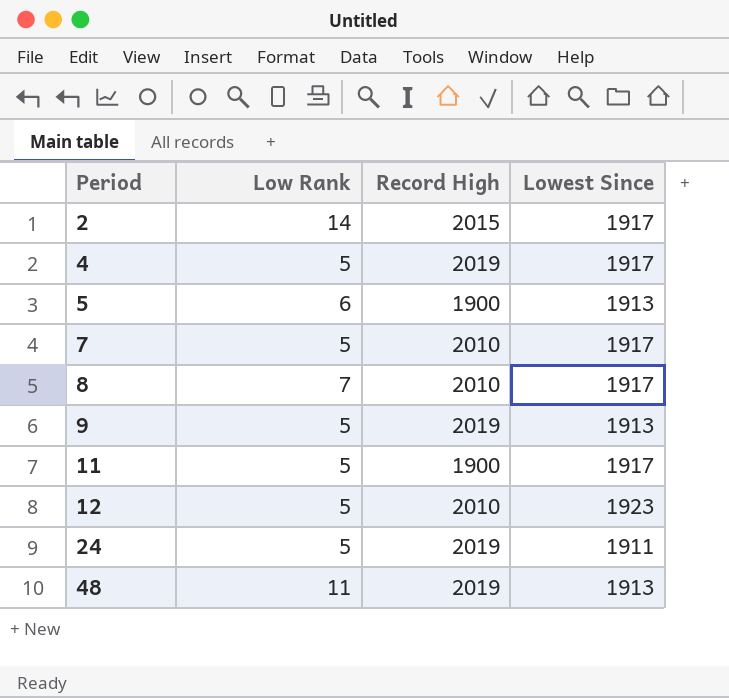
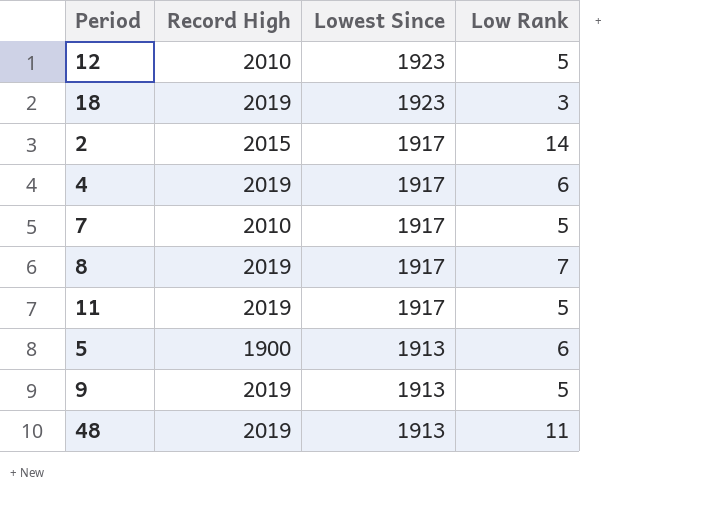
row order: Period ascending -> Lowest Since descending
column Low Rank | position: 2 -> 4
row 24: 5 | 2019 | 1911 -> none
row 18: none -> 2019 | 1923 | 3
4 | Low Rank: 5 -> 6
8 | Record High: 2010 -> 2019
11 | Record High: 1900 -> 2019

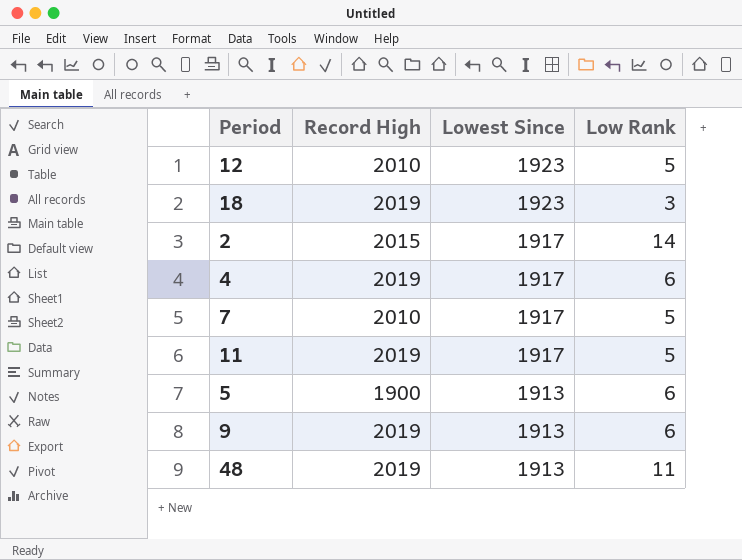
row 8: 2019 | 1917 | 7 -> none
9 | Low Rank: 5 -> 6

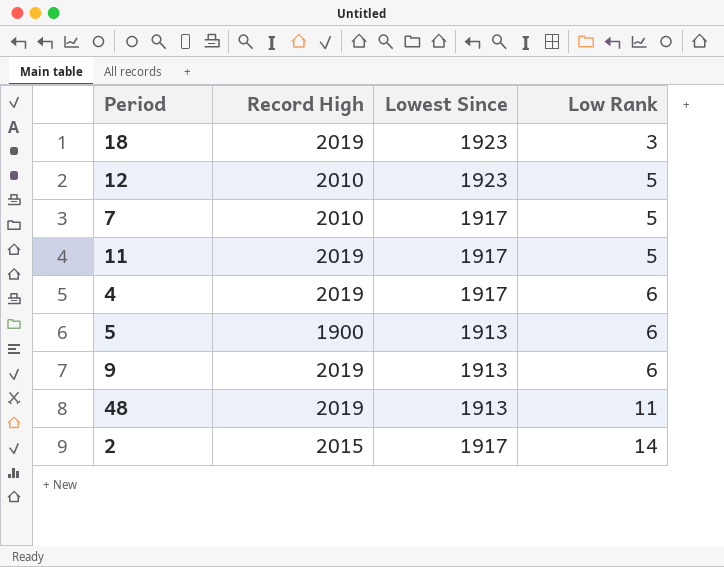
row order: Lowest Since descending -> Low Rank ascending

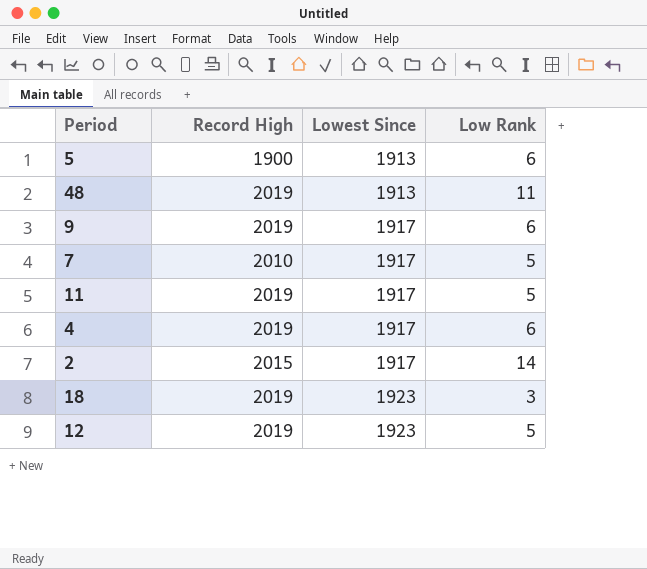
row order: Low Rank ascending -> Lowest Since ascending
9 | Lowest Since: 1913 -> 1917
12 | Record High: 2010 -> 2019

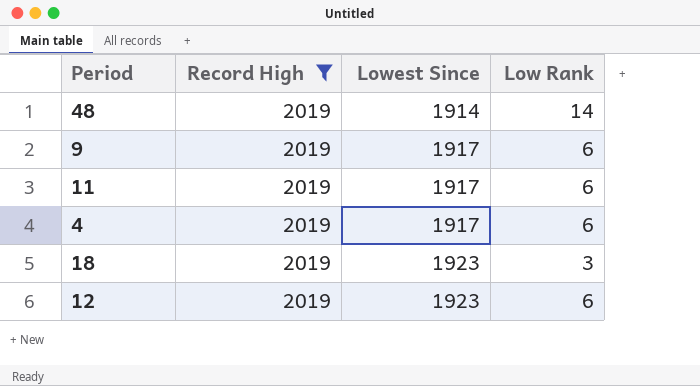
filter: none -> Record High = 2019
48 | Lowest Since: 1913 -> 1914
48 | Low Rank: 11 -> 14
11 | Low Rank: 5 -> 6
12 | Low Rank: 5 -> 6

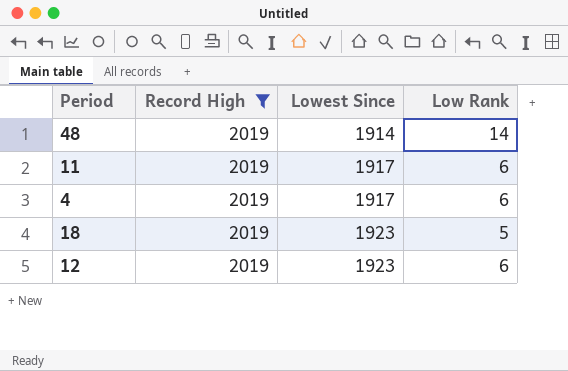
row 9: 2019 | 1917 | 6 -> none
18 | Low Rank: 3 -> 5

